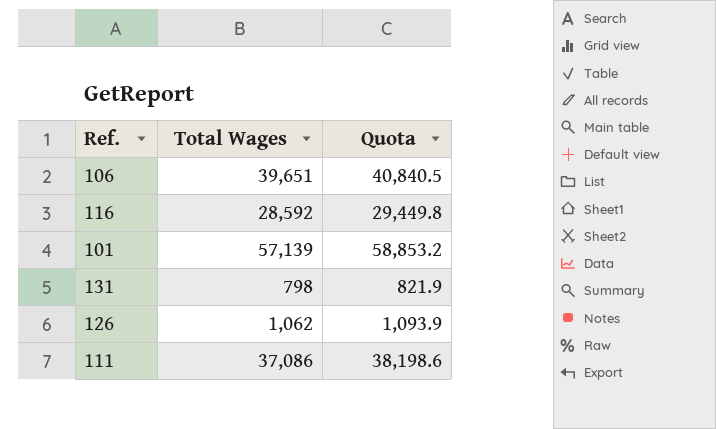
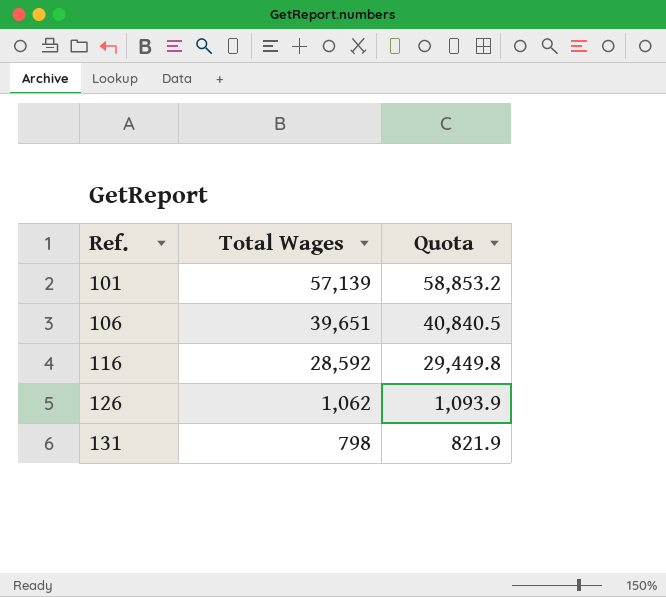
row order: none -> Ref. ascending
row 111: 37,086 | 38,198.6 -> none

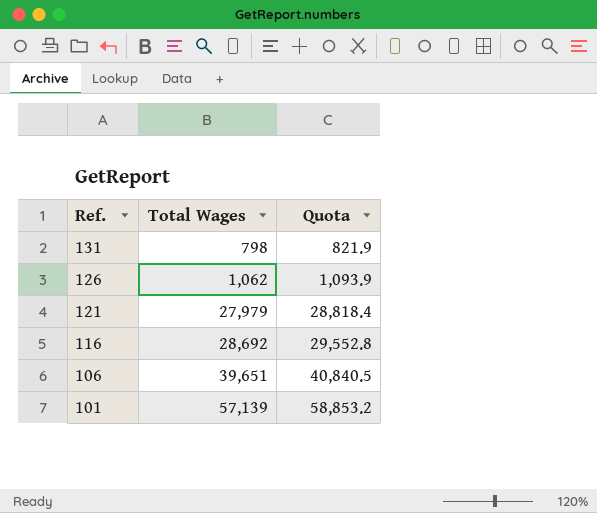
row order: Ref. ascending -> Ref. descending
row 121: none -> 27,979 | 28,818.4
116 | Total Wages: 28,592 -> 28,692
116 | Quota: 29,449.8 -> 29,552.8

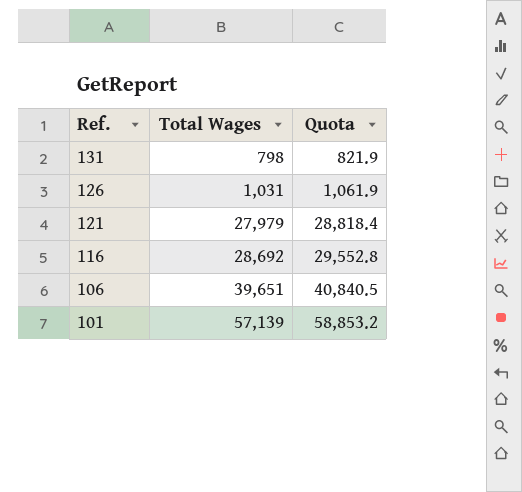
126 | Total Wages: 1,062 -> 1,031
126 | Quota: 1,093.9 -> 1,061.9

